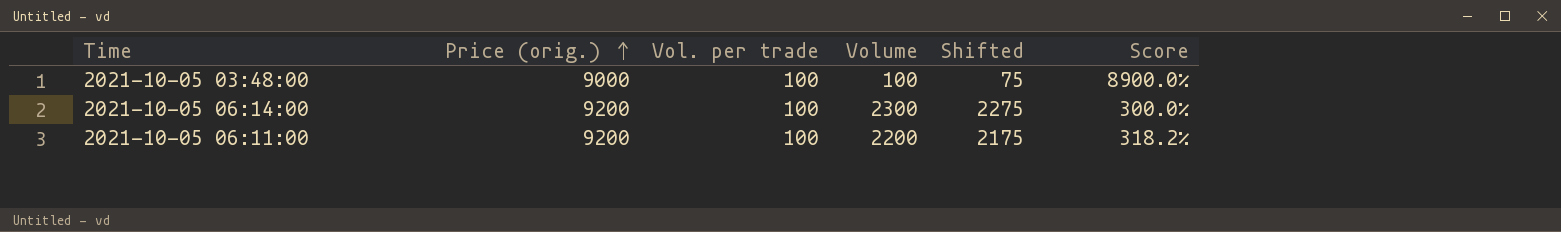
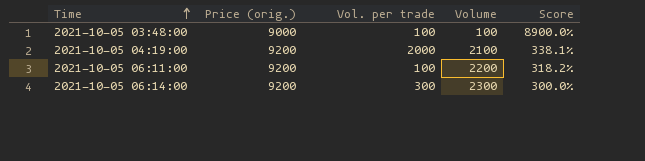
row order: Price (orig.) ascending -> Time ascending
column Shifted | formula: [Volume] - 25 -> none
row 2021-10-05 04:19:00: none -> 9200 | 2000 | 2100 | 338.1%
2021-10-05 06:14:00 | Vol. per trade: 100 -> 300

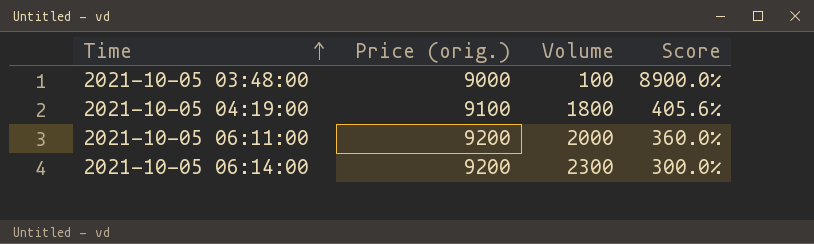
column Vol. per trade | position: 3 -> none
2021-10-05 04:19:00 | Price (orig.): 9200 -> 9100
2021-10-05 04:19:00 | Volume: 2100 -> 1800
2021-10-05 04:19:00 | Score: 338.1% -> 405.6%
2021-10-05 06:11:00 | Volume: 2200 -> 2000
2021-10-05 06:11:00 | Score: 318.2% -> 360.0%

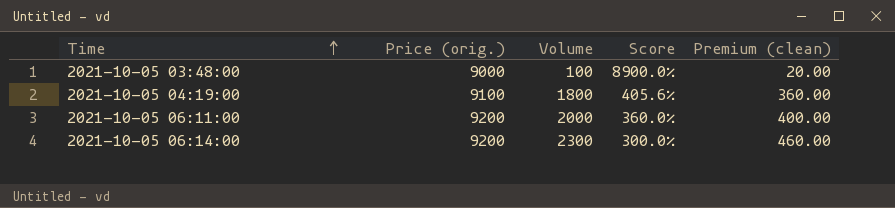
column Premium (clean) | formula: none -> [Volume] * 0.2

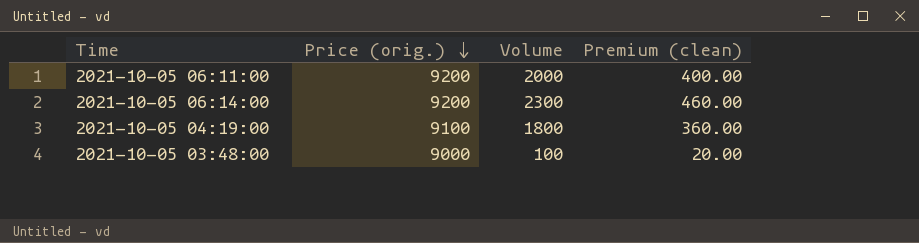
row order: Time ascending -> Price (orig.) descending
column Score | formula: ([Price (orig.)] - [Volume]) / [Volume] -> none

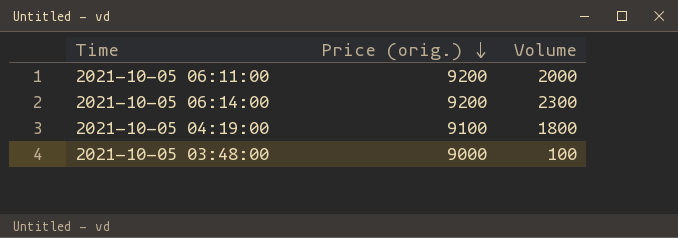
column Premium (clean) | formula: [Volume] * 0.2 -> none

